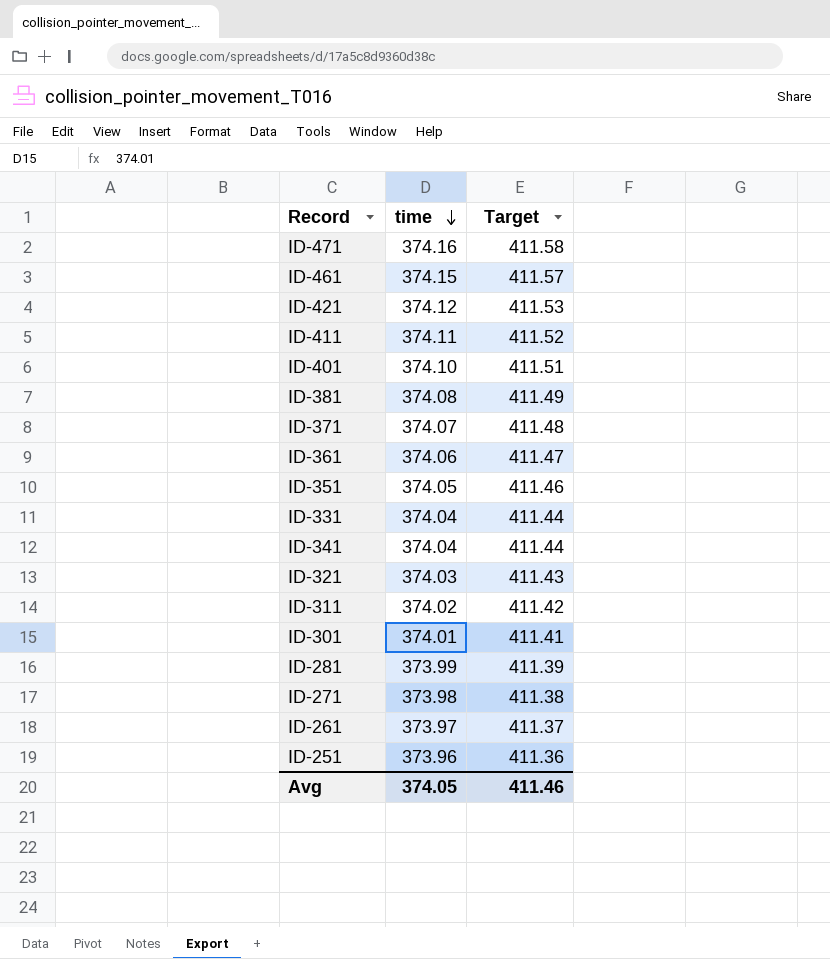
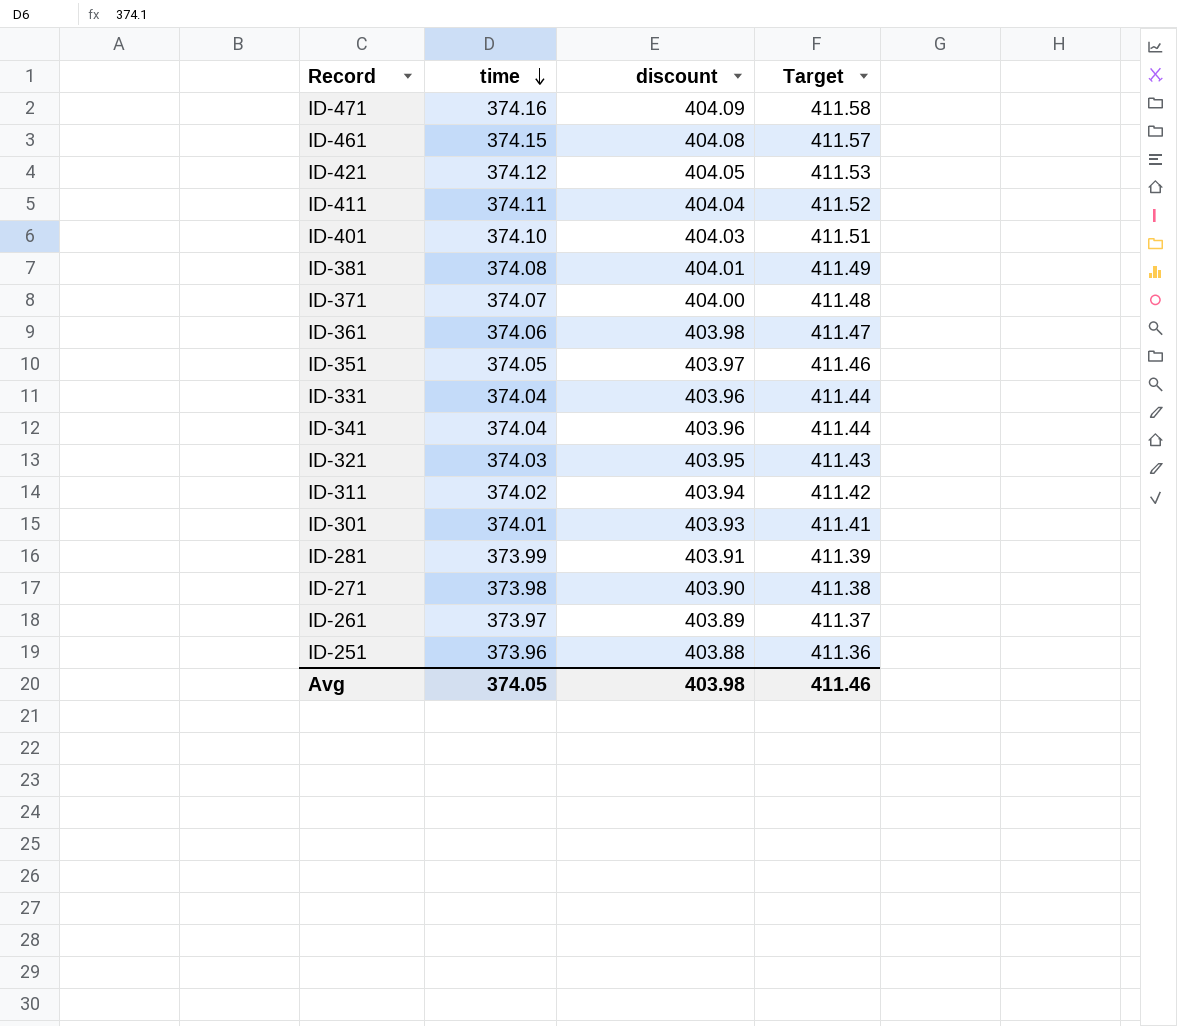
column discount | formula: none -> [time] * 1.08

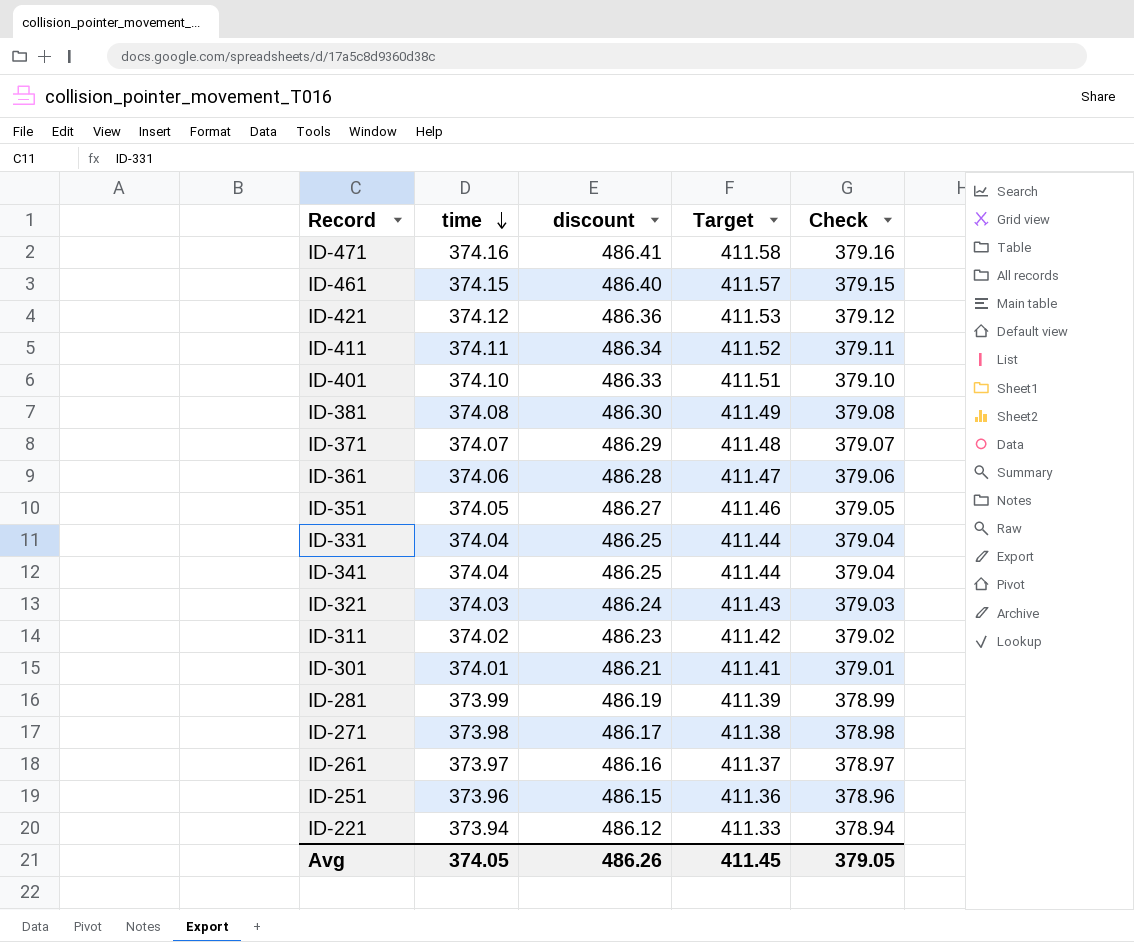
column discount | formula: [time] * 1.08 -> [time] * 1.3
column Check | formula: none -> [time] + 5
row ID-221: none -> 373.94 | 486.12 | 411.33 | 378.94
Avg | discount: 403.98 -> 486.26
Avg | Target: 411.46 -> 411.45

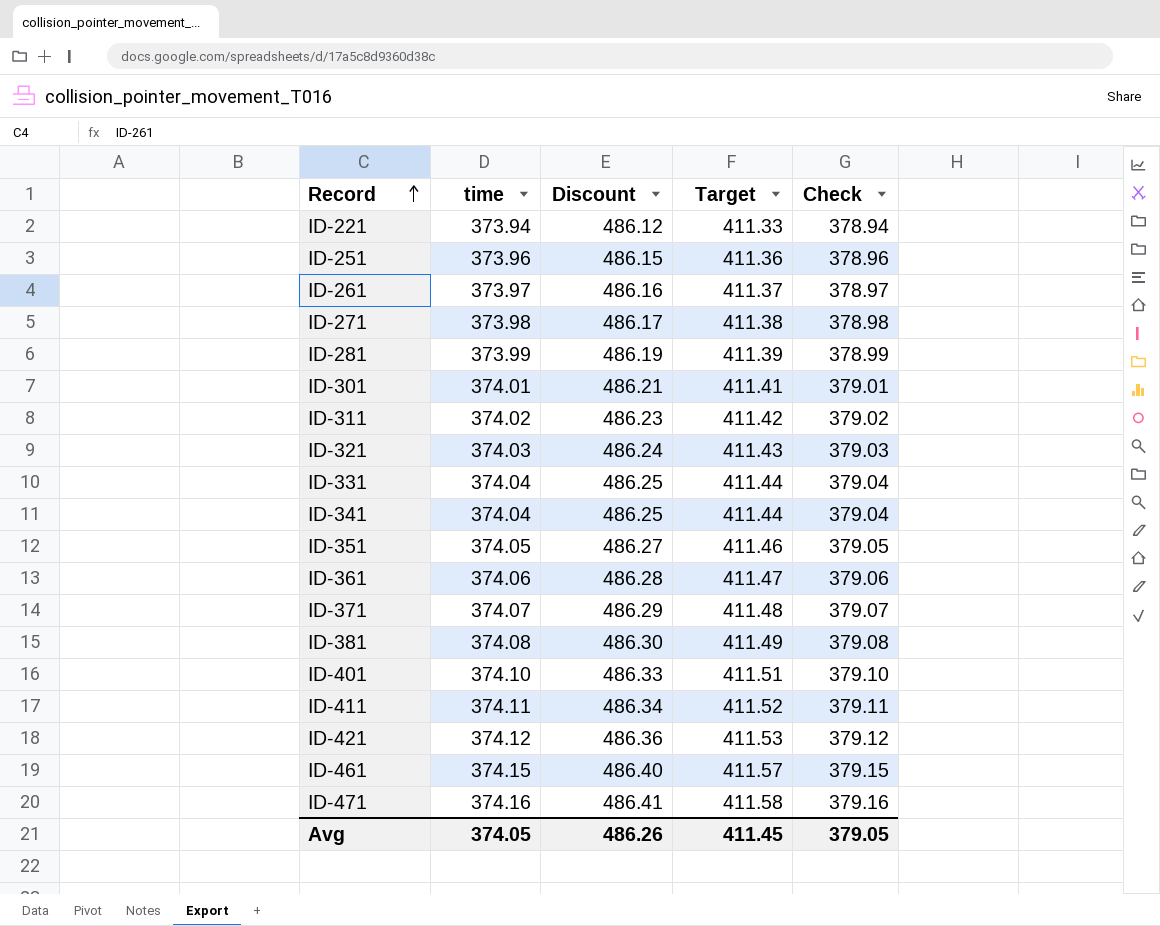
row order: time descending -> Record ascending
column name: discount -> Discount

